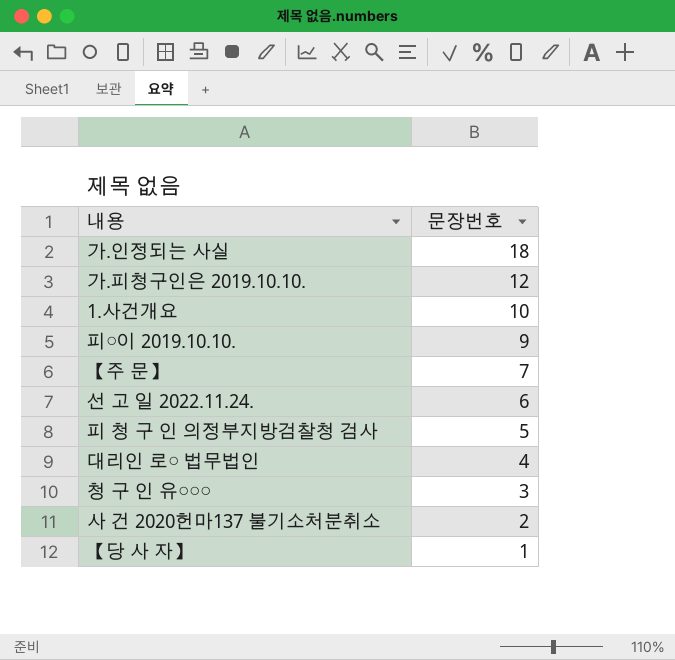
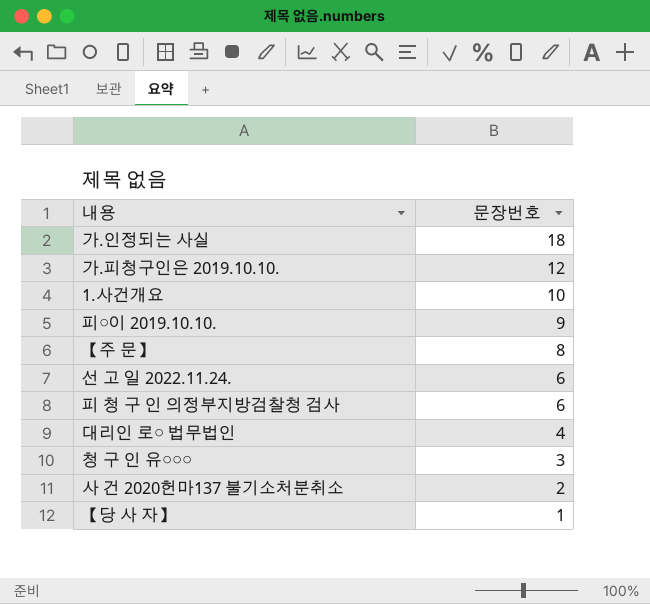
【주 문】 | 문장번호: 7 -> 8
피 청 구 인 의정부지방검찰청 검사 | 문장번호: 5 -> 6

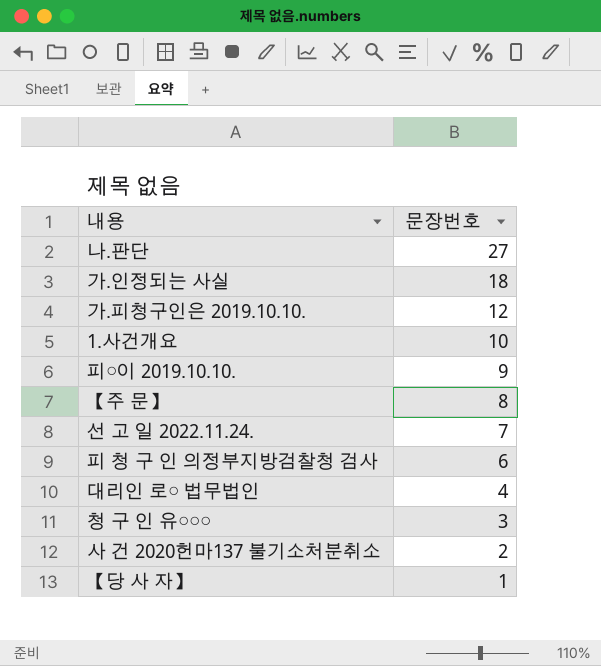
row 나.판단: none -> 27
선 고 일 2022.11.24. | 문장번호: 6 -> 7

